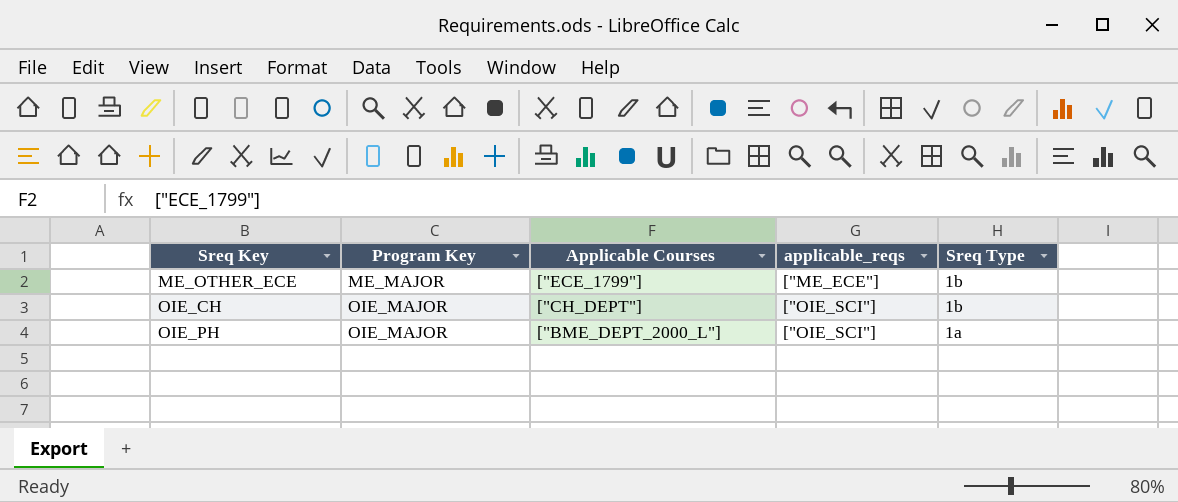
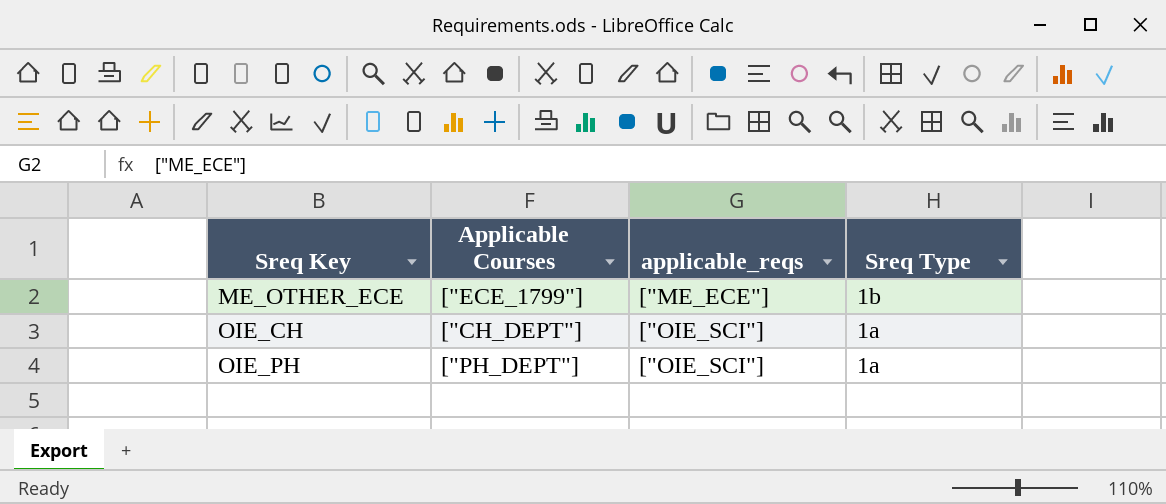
column Program Key | position: 2 -> none
OIE_CH | Sreq Type: 1b -> 1a
OIE_PH | Applicable Courses: ["BME_DEPT_2000_L"] -> ["PH_DEPT"]

